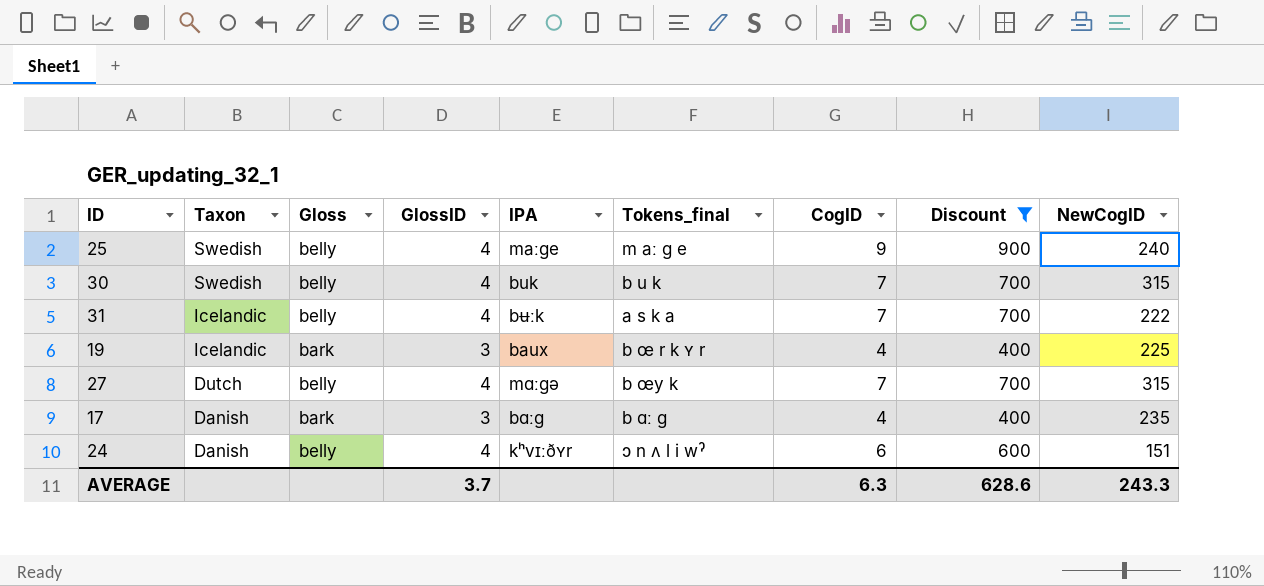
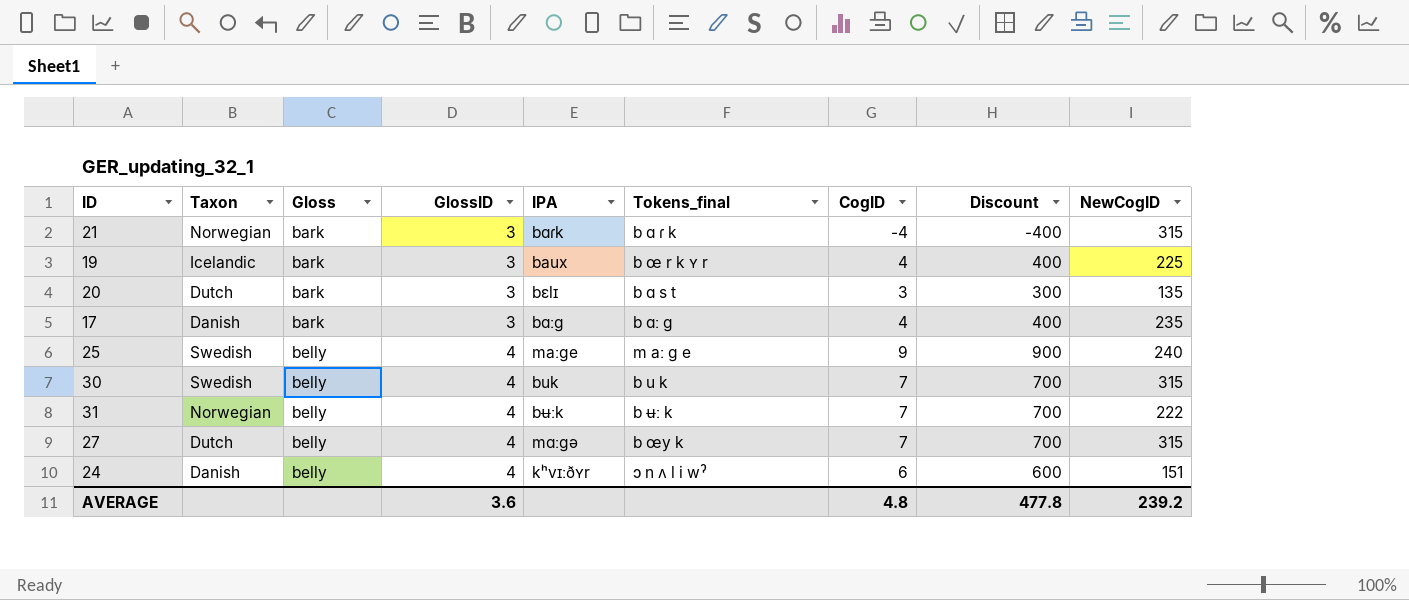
filter: Discount >= 400 -> none
row order: Taxon descending -> Gloss ascending
31 | Taxon: Icelandic -> Norwegian
31 | Tokens_final: a s k a -> b ʉː k
AVERAGE | GlossID: 3.7 -> 3.6
AVERAGE | CogID: 6.3 -> 4.8
AVERAGE | Discount: 628.6 -> 477.8
AVERAGE | NewCogID: 243.3 -> 239.2

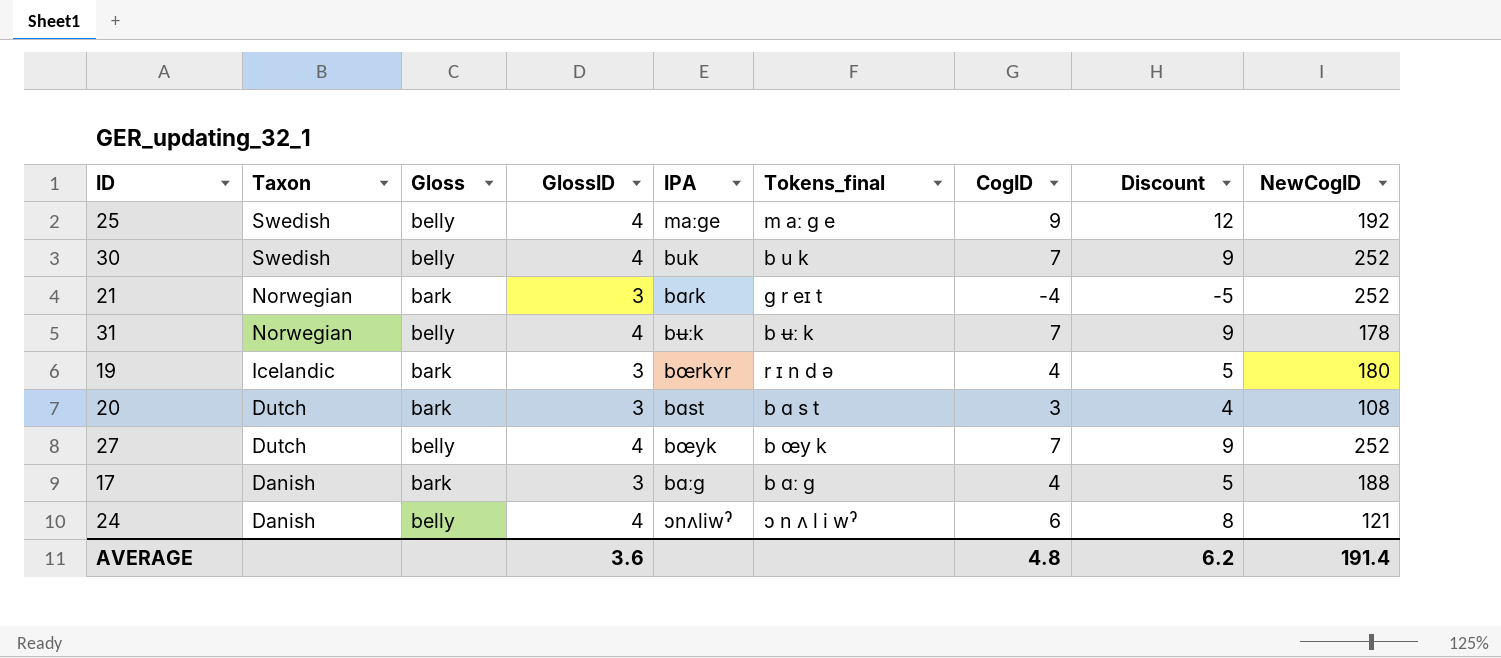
row order: Gloss ascending -> Taxon descending
column Discount | formula: [CogID] * 100 -> [CogID] * 1.3
25 | NewCogID: 240 -> 192
30 | NewCogID: 315 -> 252
21 | Tokens_final: b ɑ ɾ k -> ɡ r eɪ t
21 | NewCogID: 315 -> 252
31 | NewCogID: 222 -> 178
19 | IPA: baux -> bœrkʏr
19 | Tokens_final: b œ r k ʏ r -> r ɪ n d ə
19 | NewCogID: 225 -> 180
20 | IPA: bɛlɪ -> bɑst
20 | NewCogID: 135 -> 108
27 | IPA: mɑːgə -> bœyk
27 | NewCogID: 315 -> 252
17 | NewCogID: 235 -> 188
24 | IPA: kʰvɪːðʏr -> ɔnʌliwˀ
24 | NewCogID: 151 -> 121
AVERAGE | Discount: 477.8 -> 6.2
AVERAGE | NewCogID: 239.2 -> 191.4

